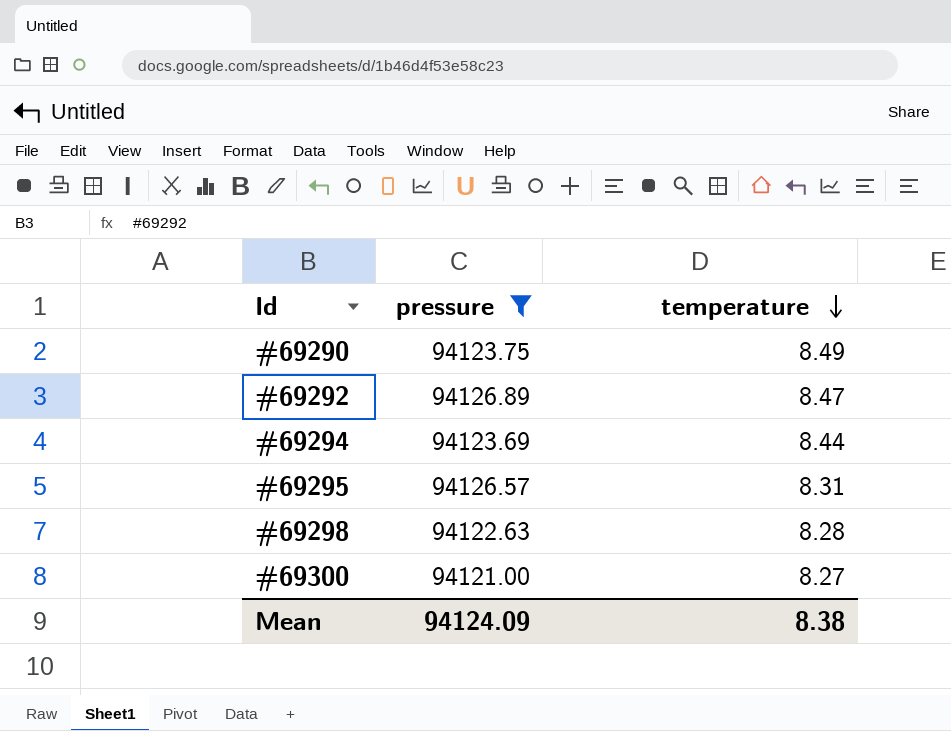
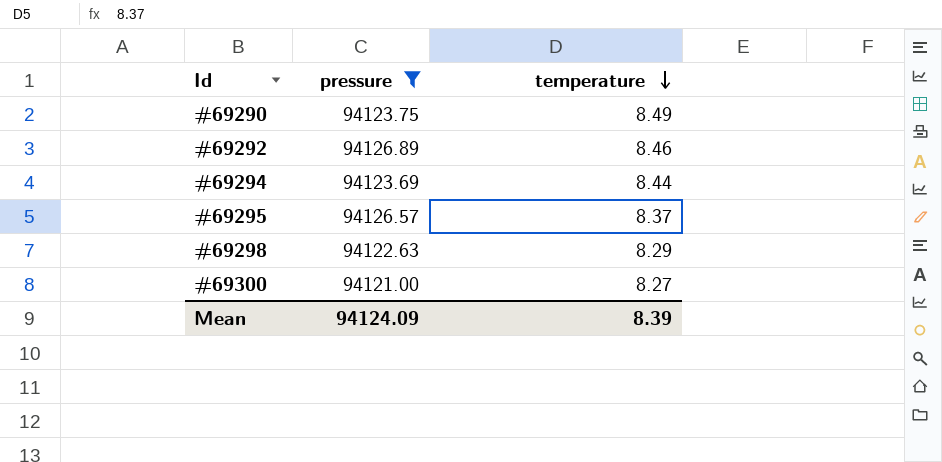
#69292 | temperature: 8.47 -> 8.46
#69295 | temperature: 8.31 -> 8.37
#69298 | temperature: 8.28 -> 8.29
Mean | temperature: 8.38 -> 8.39

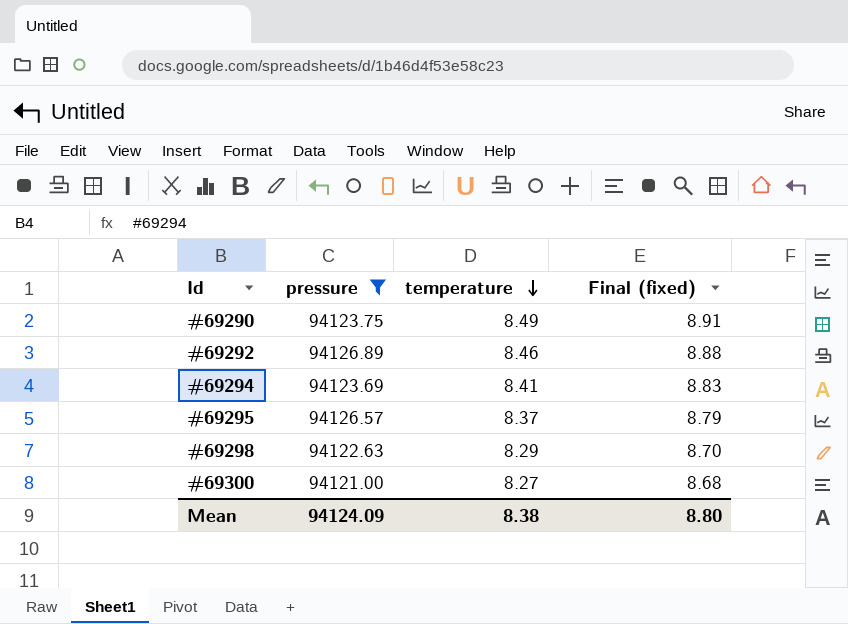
column Final (fixed) | formula: none -> [temperature] * 1.05
#69294 | temperature: 8.44 -> 8.41
Mean | temperature: 8.39 -> 8.38

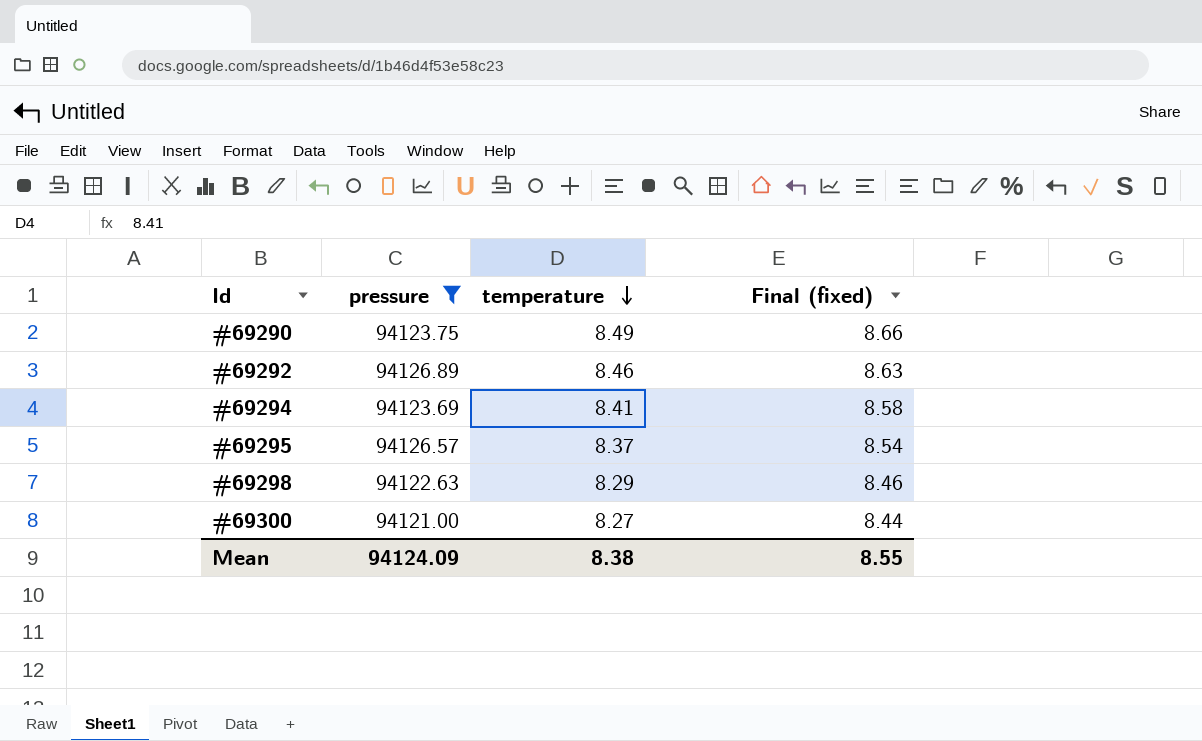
column Final (fixed) | formula: [temperature] * 1.05 -> [temperature] * 1.02
Mean | Final (fixed): 8.80 -> 8.55

